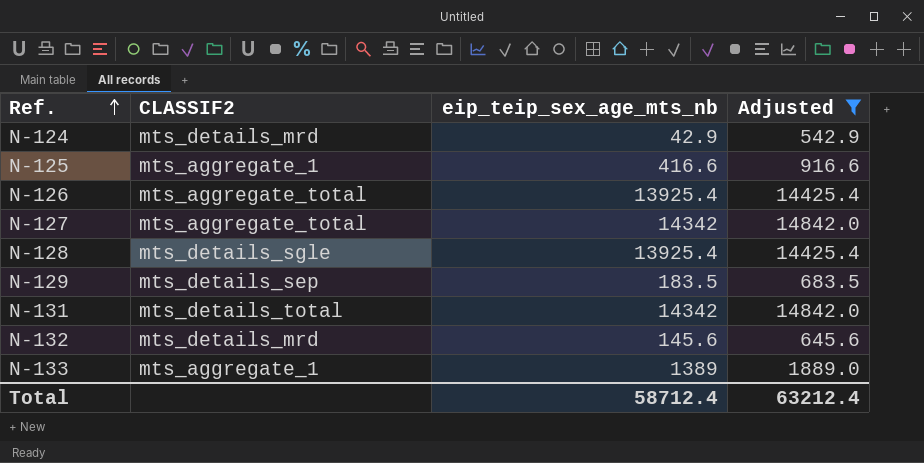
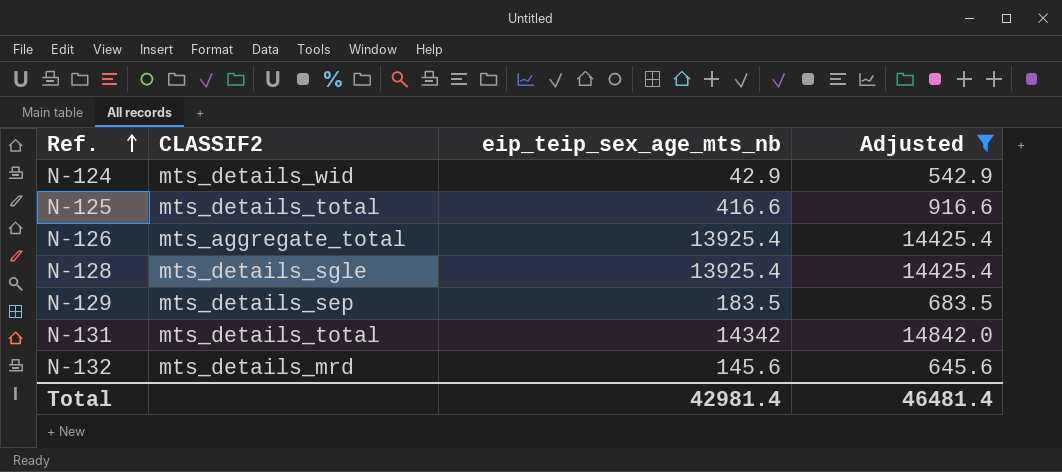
row N-127: mts_aggregate_total | 14342 | 14842.0 -> none
row N-133: mts_aggregate_1 | 1389 | 1889.0 -> none
N-124 | CLASSIF2: mts_details_mrd -> mts_details_wid
N-125 | CLASSIF2: mts_aggregate_1 -> mts_details_total
Total | eip_teip_sex_age_mts_nb: 58712.4 -> 42981.4
Total | Adjusted: 63212.4 -> 46481.4

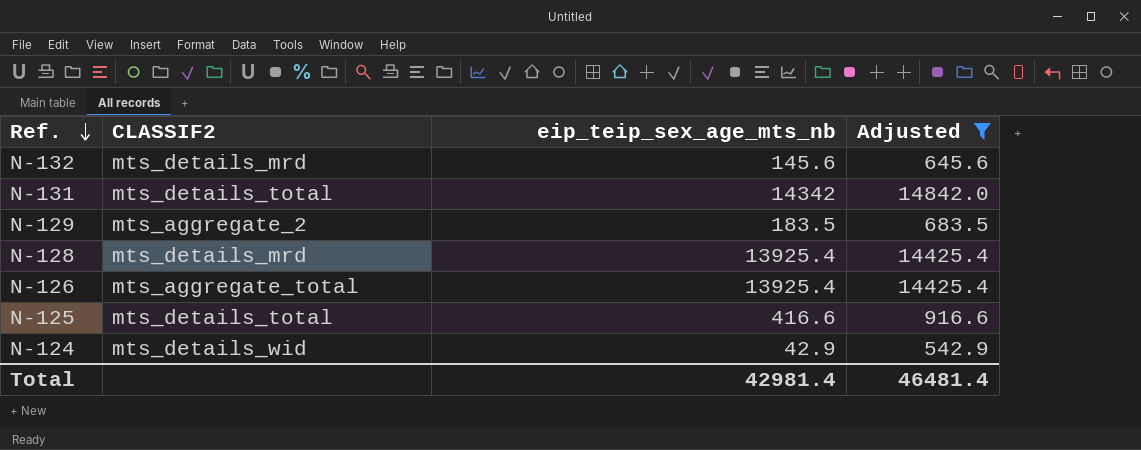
row order: Ref. ascending -> Ref. descending
N-129 | CLASSIF2: mts_details_sep -> mts_aggregate_2
N-128 | CLASSIF2: mts_details_sgle -> mts_details_mrd

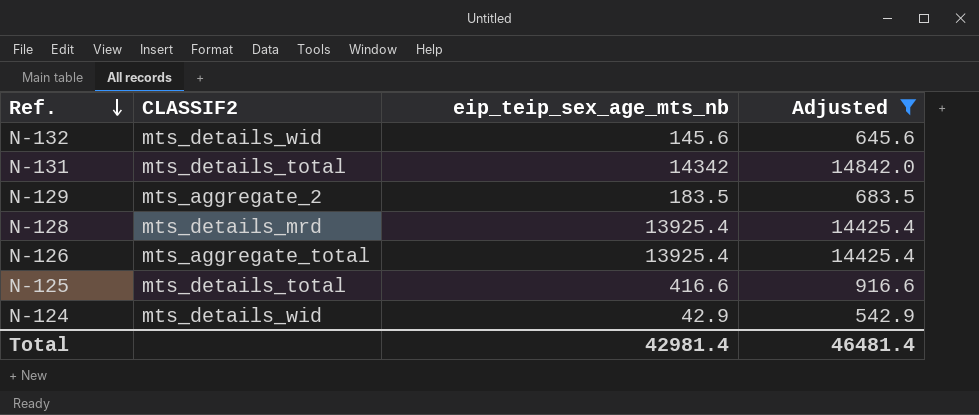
N-132 | CLASSIF2: mts_details_mrd -> mts_details_wid

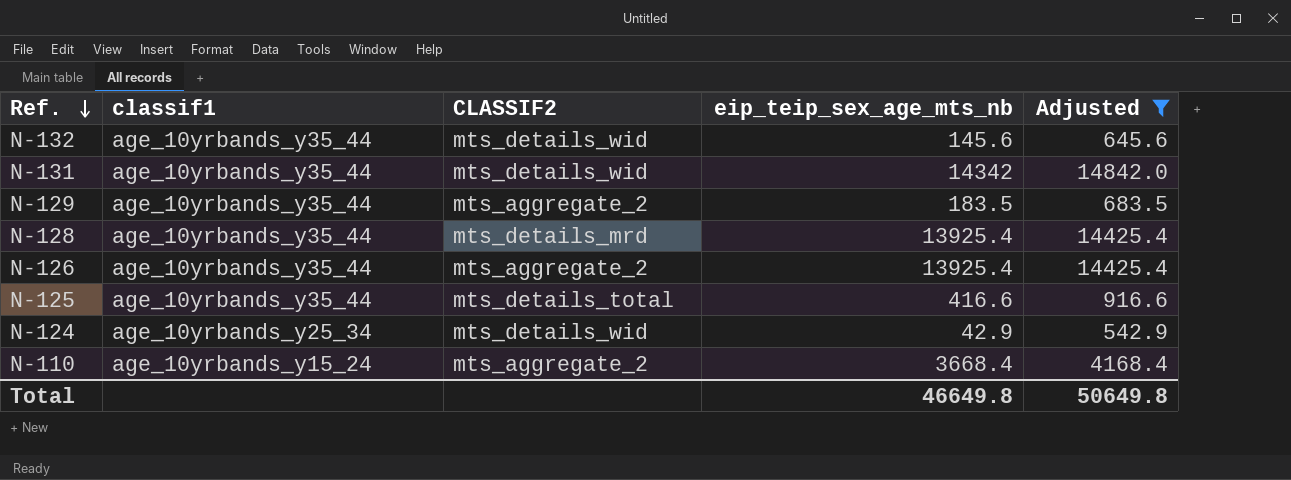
column classif1 | position: none -> 2
N-131 | CLASSIF2: mts_details_total -> mts_details_wid
N-126 | CLASSIF2: mts_aggregate_total -> mts_aggregate_2
row N-110: none -> age_10yrbands_y15_24 | mts_aggregate_2 | 3668.4 | 4168.4
Total | eip_teip_sex_age_mts_nb: 42981.4 -> 46649.8
Total | Adjusted: 46481.4 -> 50649.8

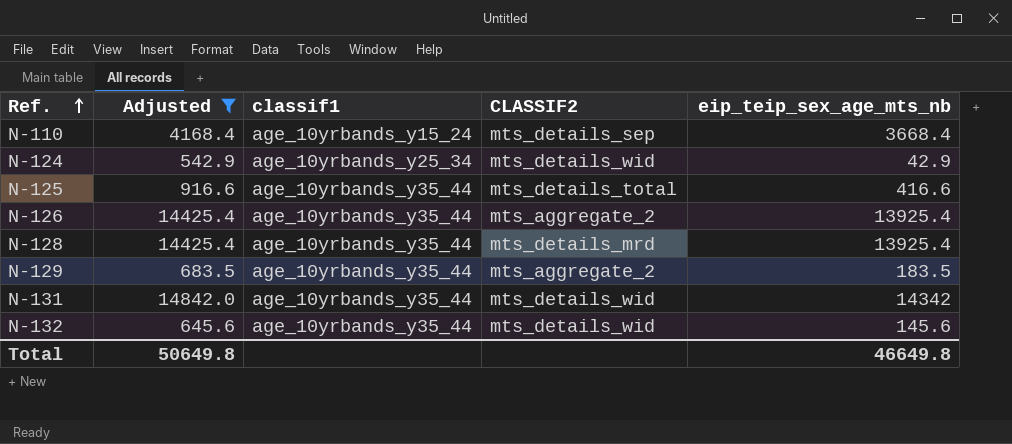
row order: Ref. descending -> Ref. ascending
column Adjusted | position: 5 -> 2
N-110 | CLASSIF2: mts_aggregate_2 -> mts_details_sep

